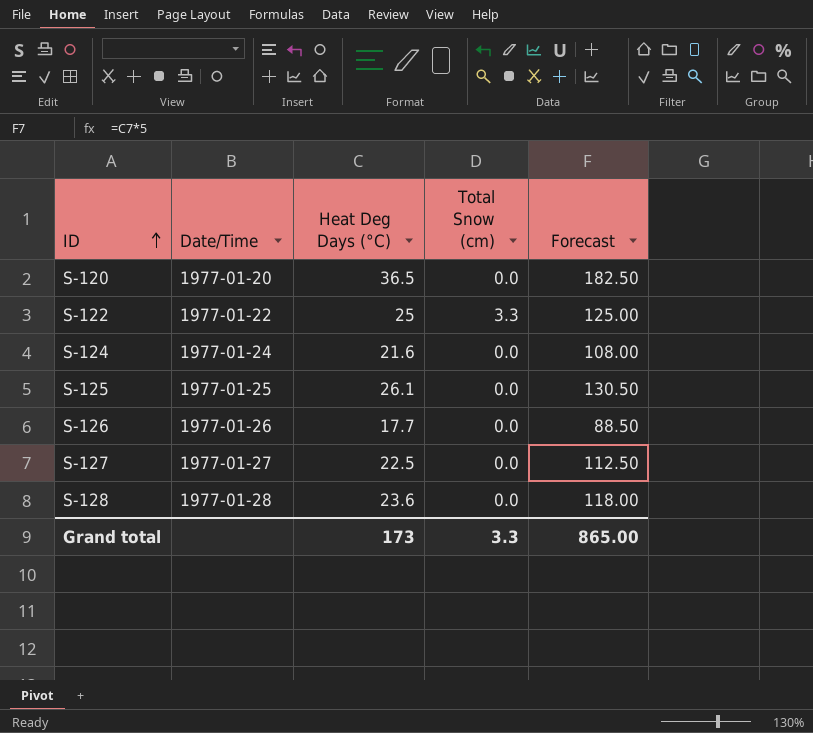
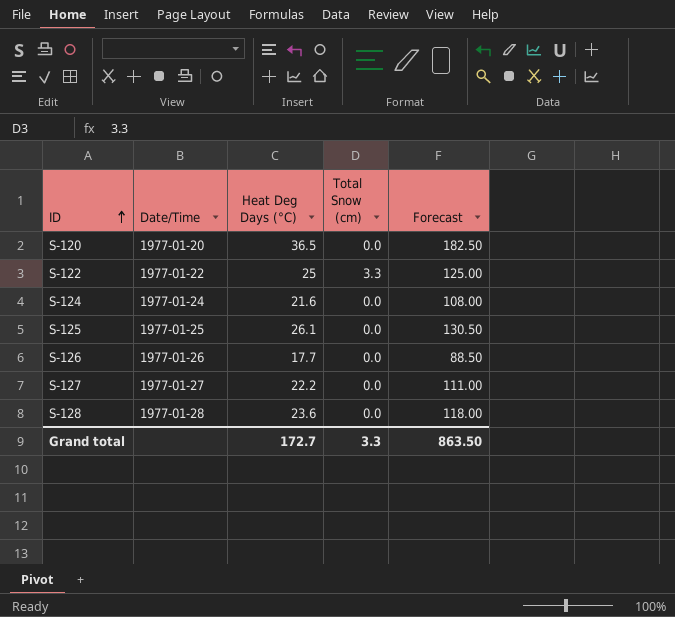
S-127 | Heat Deg Days (°C): 22.5 -> 22.2
S-127 | Forecast: 112.50 -> 111.00
Grand total | Heat Deg Days (°C): 173 -> 172.7
Grand total | Forecast: 865.00 -> 863.50

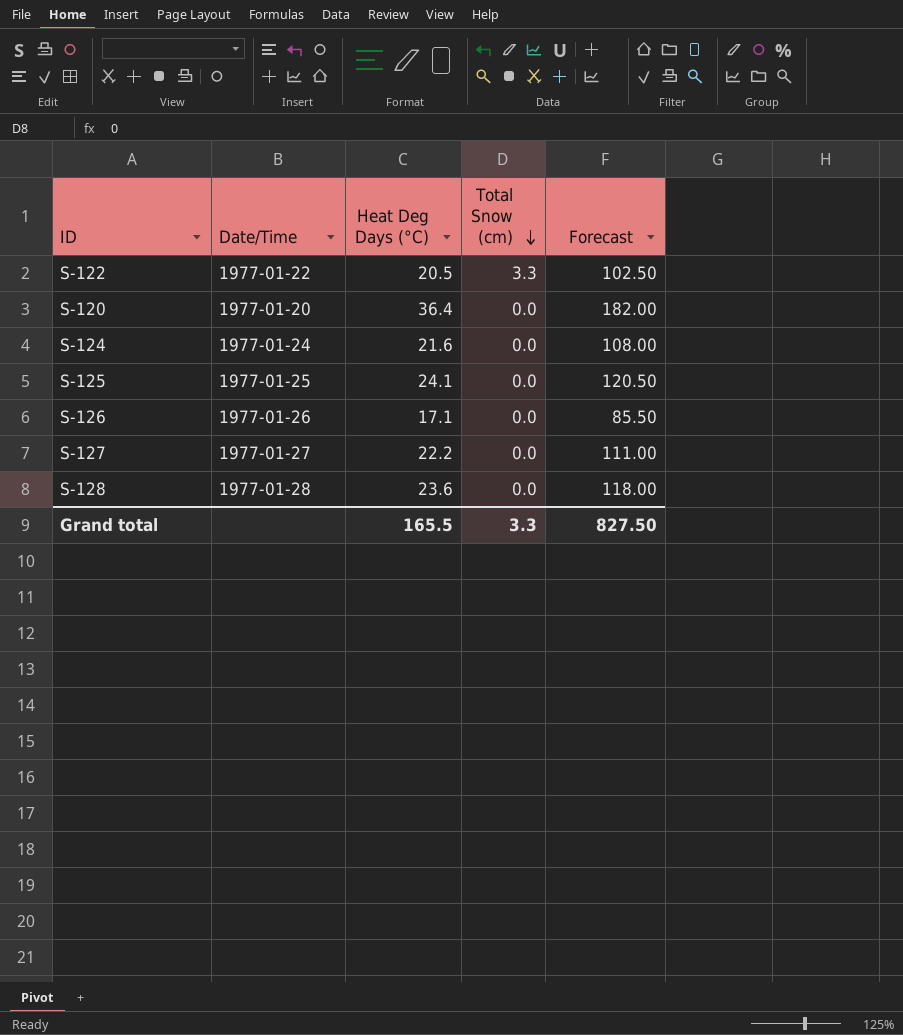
row order: ID ascending -> Total Snow (cm) descending
S-122 | Heat Deg Days (°C): 25 -> 20.5
S-122 | Forecast: 125.00 -> 102.50
S-120 | Heat Deg Days (°C): 36.5 -> 36.4
S-120 | Forecast: 182.50 -> 182.00
S-125 | Heat Deg Days (°C): 26.1 -> 24.1
S-125 | Forecast: 130.50 -> 120.50
S-126 | Heat Deg Days (°C): 17.7 -> 17.1
S-126 | Forecast: 88.50 -> 85.50
Grand total | Heat Deg Days (°C): 172.7 -> 165.5
Grand total | Forecast: 863.50 -> 827.50

